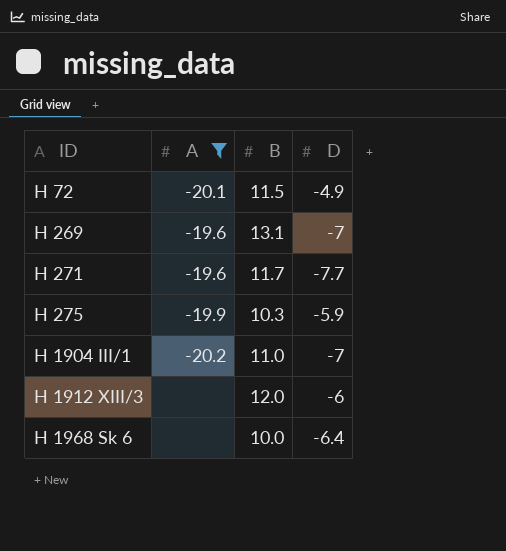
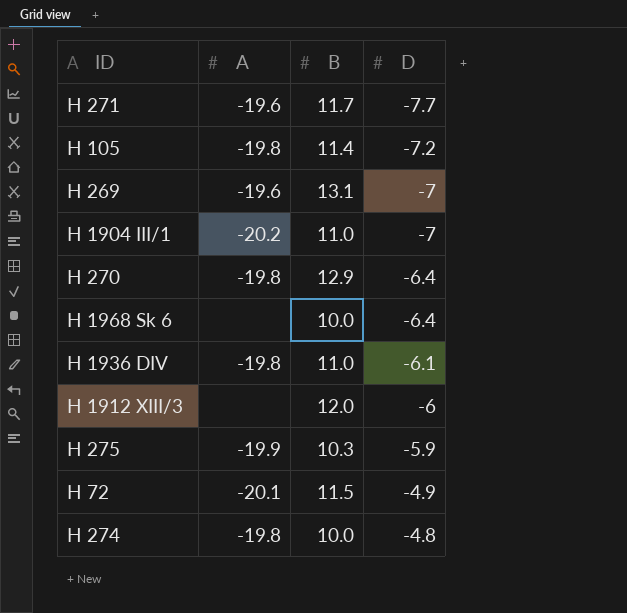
filter: A != -19.8 -> none
row order: ID ascending -> D ascending

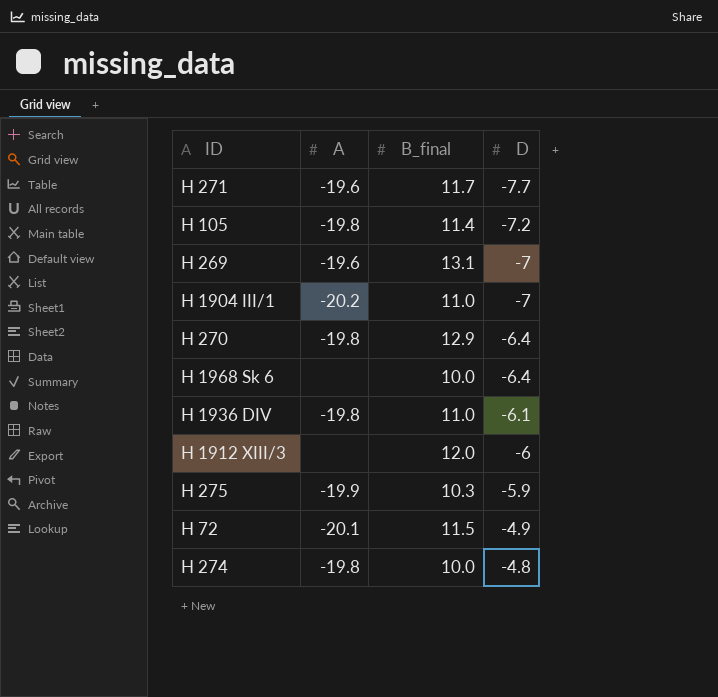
column name: B -> B_final

